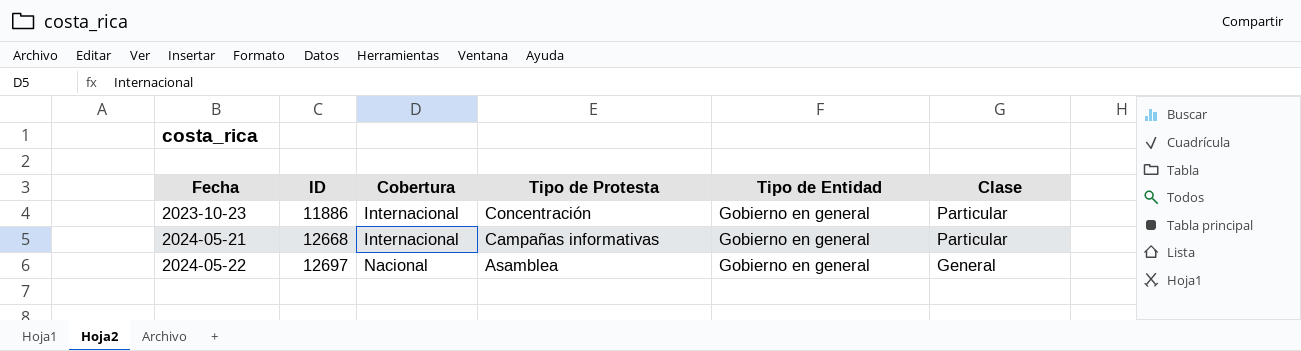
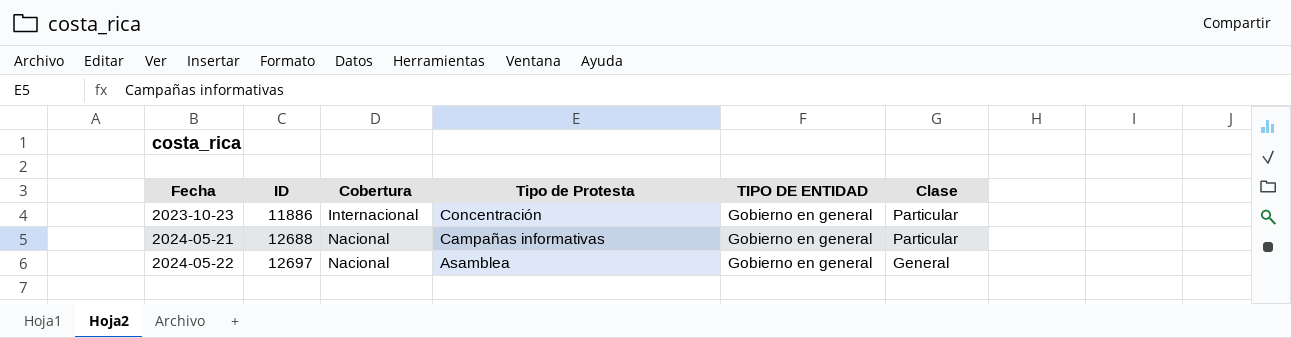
column name: Tipo de Entidad -> TIPO DE ENTIDAD
2024-05-21 | ID: 12668 -> 12688
2024-05-21 | Cobertura: Internacional -> Nacional

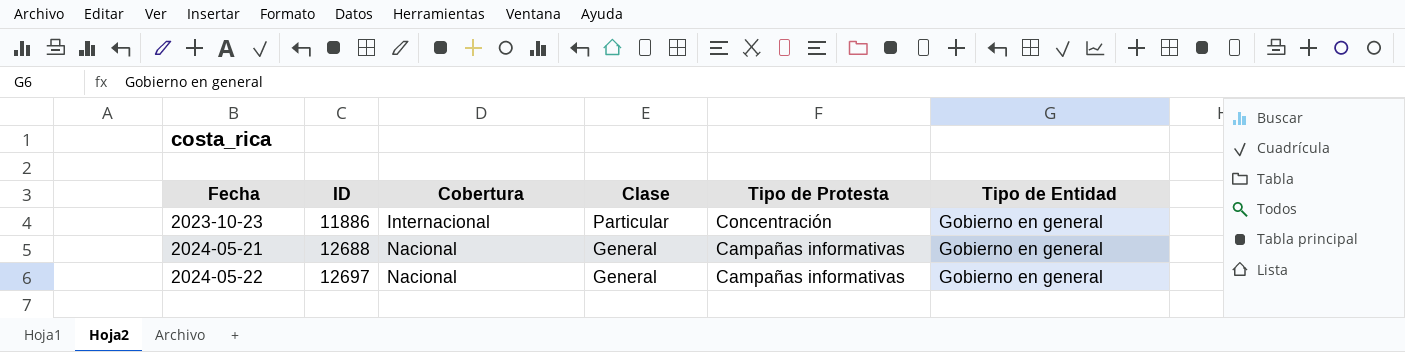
column Clase | position: 6 -> 4
column name: TIPO DE ENTIDAD -> Tipo de Entidad
2024-05-21 | Clase: Particular -> General
2024-05-22 | Tipo de Protesta: Asamblea -> Campañas informativas

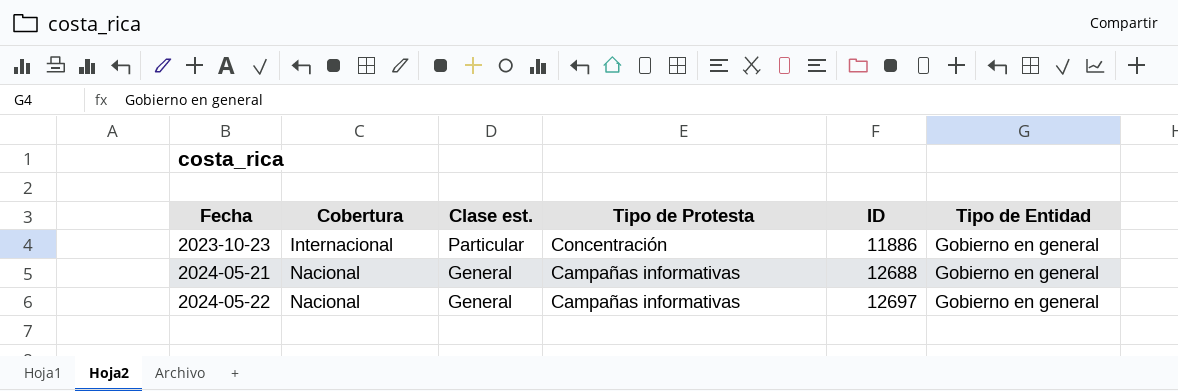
column name: Clase -> Clase est.
column ID | position: 2 -> 5

